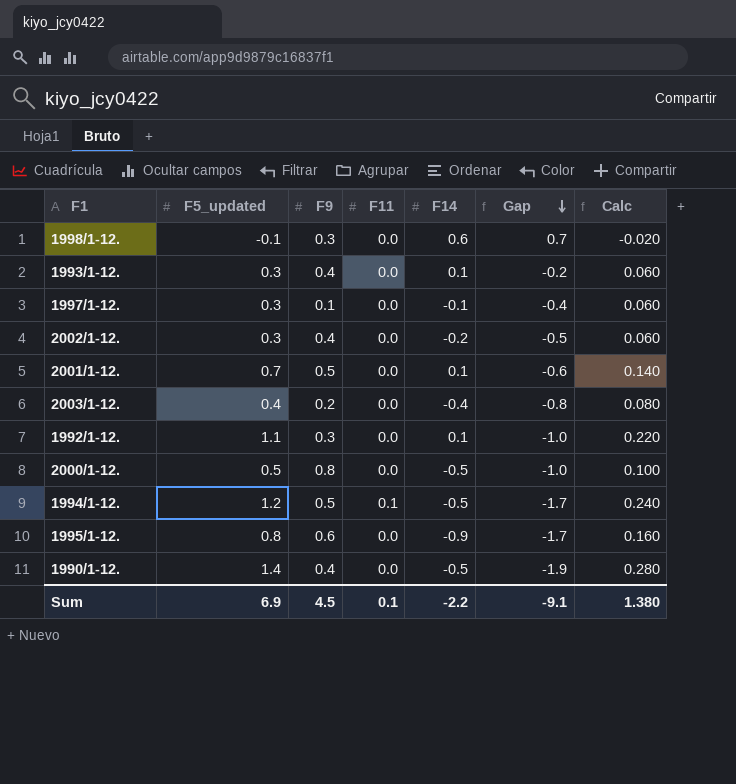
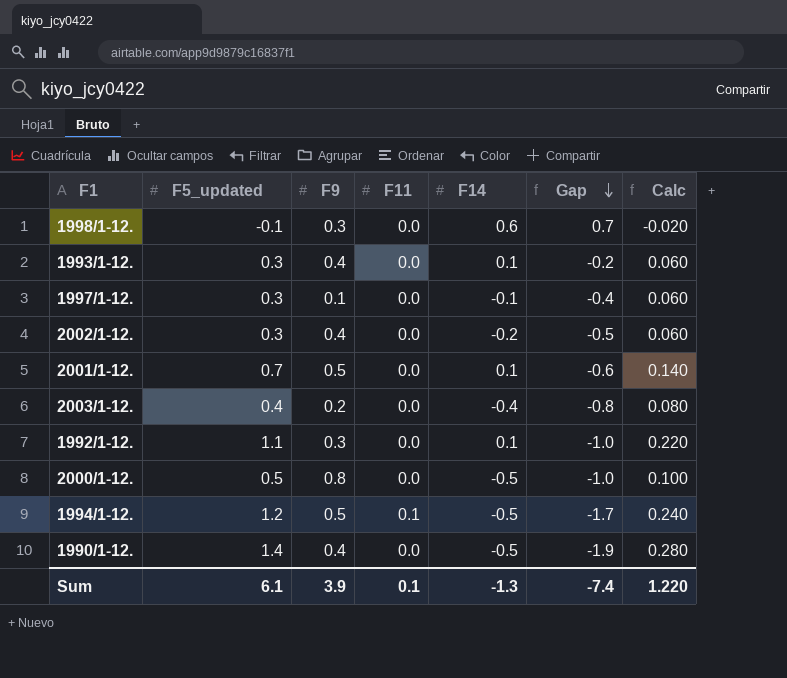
row 1995/1-12.: 0.8 | 0.6 | 0.0 | -0.9 | -1.7 | 0.160 -> none
Sum | F5_updated: 6.9 -> 6.1
Sum | F9: 4.5 -> 3.9
Sum | F14: -2.2 -> -1.3
Sum | Gap: -9.1 -> -7.4
Sum | Calc: 1.380 -> 1.220

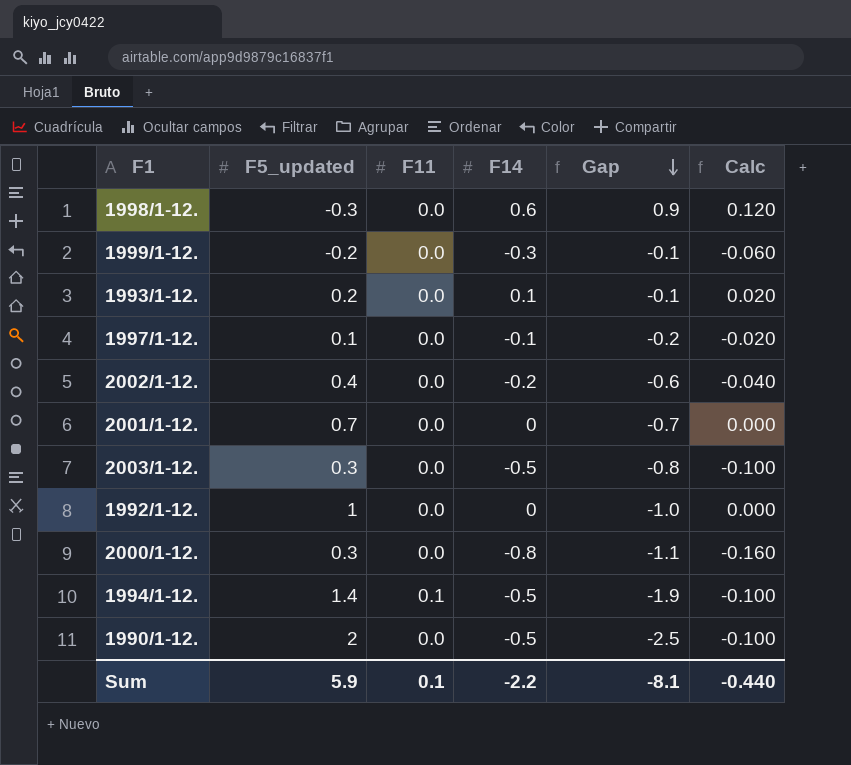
column F9 | position: 3 -> none
column Calc | formula: [F5_updated] * 0.2 -> [F14] * 0.2
1998/1-12. | F5_updated: -0.1 -> -0.3
1998/1-12. | Gap: 0.7 -> 0.9
row 1999/1-12.: none -> -0.2 | 0.0 | -0.3 | -0.1 | -0.060
1993/1-12. | F5_updated: 0.3 -> 0.2
1993/1-12. | Gap: -0.2 -> -0.1
1997/1-12. | F5_updated: 0.3 -> 0.1
1997/1-12. | Gap: -0.4 -> -0.2
2002/1-12. | F5_updated: 0.3 -> 0.4
2002/1-12. | Gap: -0.5 -> -0.6
2001/1-12. | F14: 0.1 -> 0
2001/1-12. | Gap: -0.6 -> -0.7
2003/1-12. | F5_updated: 0.4 -> 0.3
2003/1-12. | F14: -0.4 -> -0.5
1992/1-12. | F5_updated: 1.1 -> 1
1992/1-12. | F14: 0.1 -> 0
2000/1-12. | F5_updated: 0.5 -> 0.3
2000/1-12. | F14: -0.5 -> -0.8
2000/1-12. | Gap: -1.0 -> -1.1
1994/1-12. | F5_updated: 1.2 -> 1.4
1994/1-12. | Gap: -1.7 -> -1.9
1990/1-12. | F5_updated: 1.4 -> 2
1990/1-12. | Gap: -1.9 -> -2.5
Sum | F5_updated: 6.1 -> 5.9
Sum | F14: -1.3 -> -2.2
Sum | Gap: -7.4 -> -8.1
Sum | Calc: 1.220 -> -0.440

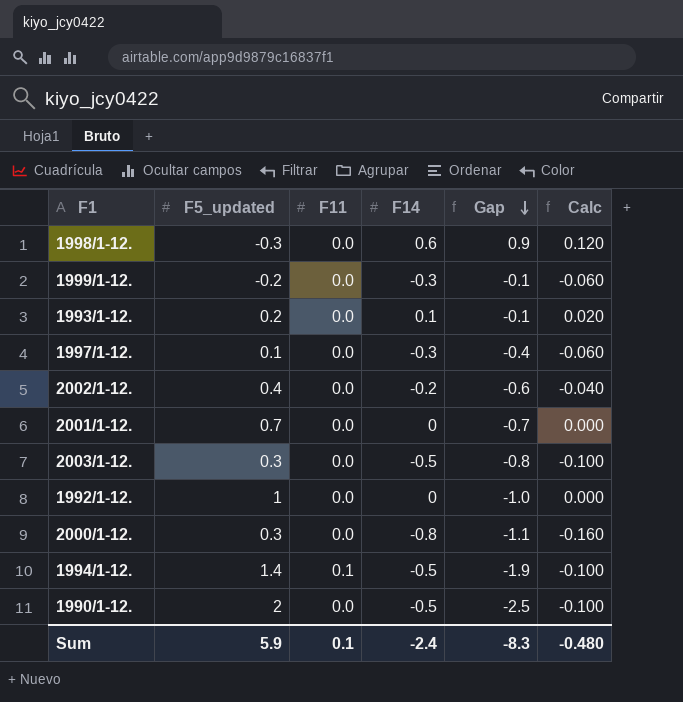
1997/1-12. | F14: -0.1 -> -0.3
1997/1-12. | Gap: -0.2 -> -0.4
1997/1-12. | Calc: -0.020 -> -0.060
Sum | F14: -2.2 -> -2.4
Sum | Gap: -8.1 -> -8.3
Sum | Calc: -0.440 -> -0.480

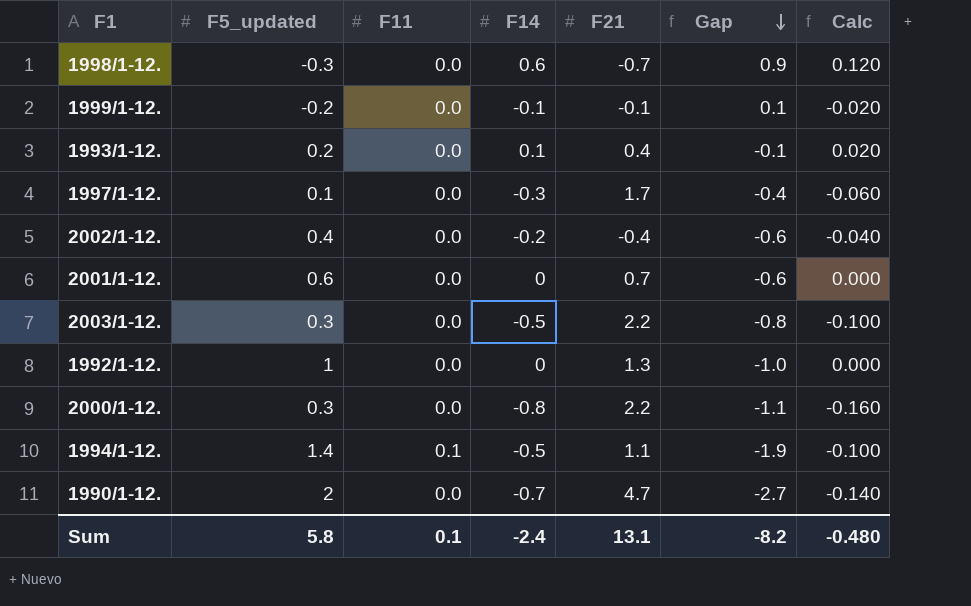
column F21 | position: none -> 5
1999/1-12. | F14: -0.3 -> -0.1
1999/1-12. | Gap: -0.1 -> 0.1
1999/1-12. | Calc: -0.060 -> -0.020
2001/1-12. | F5_updated: 0.7 -> 0.6
2001/1-12. | Gap: -0.7 -> -0.6
1990/1-12. | F14: -0.5 -> -0.7
1990/1-12. | Gap: -2.5 -> -2.7
1990/1-12. | Calc: -0.100 -> -0.140
Sum | F5_updated: 5.9 -> 5.8
Sum | Gap: -8.3 -> -8.2

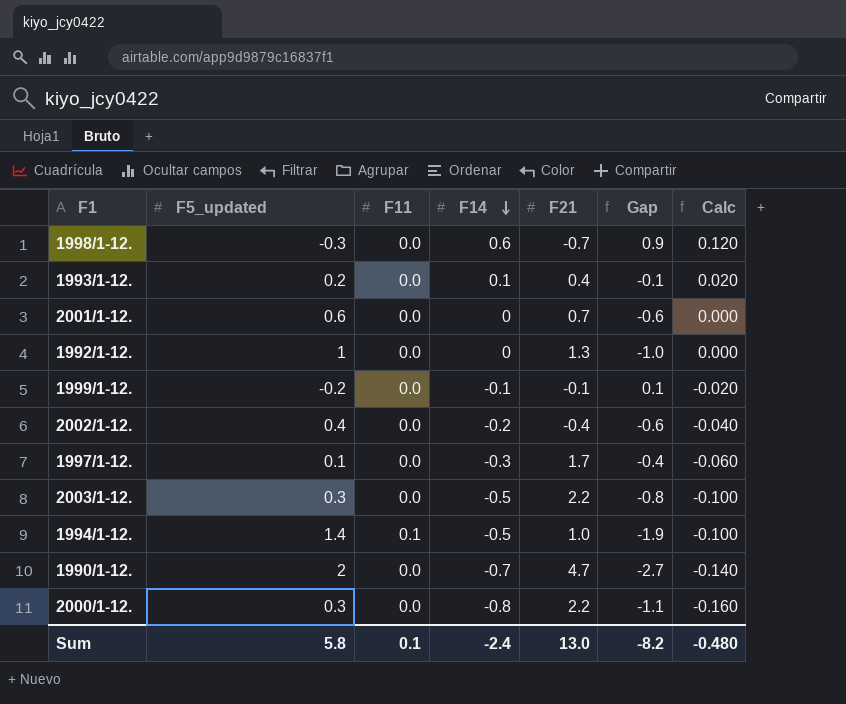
row order: Gap descending -> F14 descending
1994/1-12. | F21: 1.1 -> 1.0
Sum | F21: 13.1 -> 13.0

